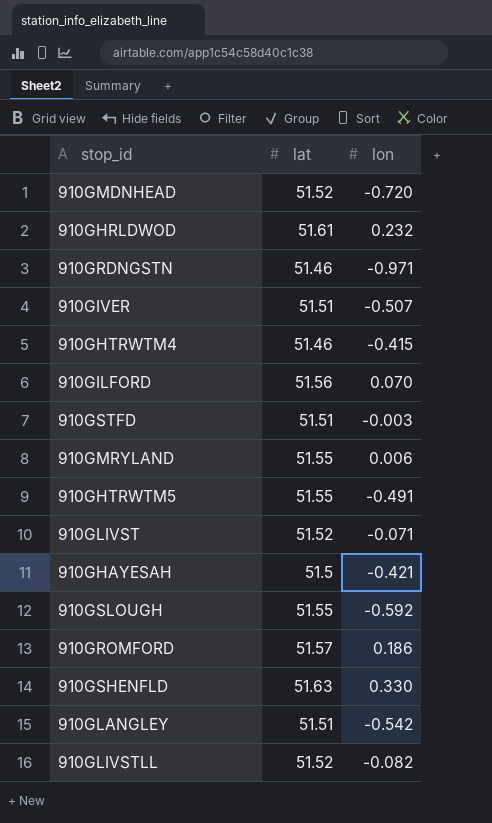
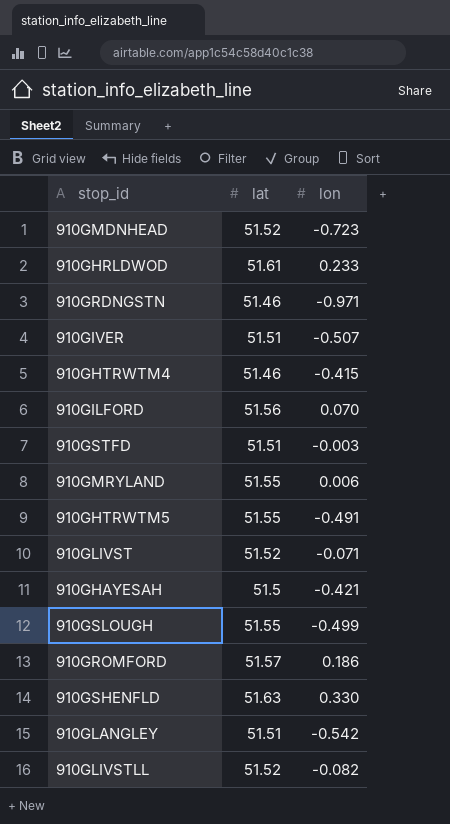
910GMDNHEAD | lon: -0.720 -> -0.723
910GHRLDWOD | lon: 0.232 -> 0.233
910GSLOUGH | lon: -0.592 -> -0.499

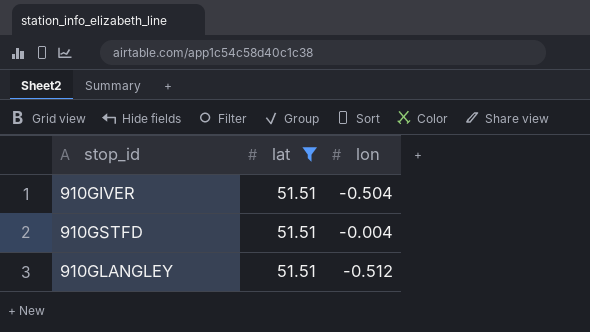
filter: none -> lat = 51.51
910GIVER | lon: -0.507 -> -0.504
910GSTFD | lon: -0.003 -> -0.004
910GLANGLEY | lon: -0.542 -> -0.512

